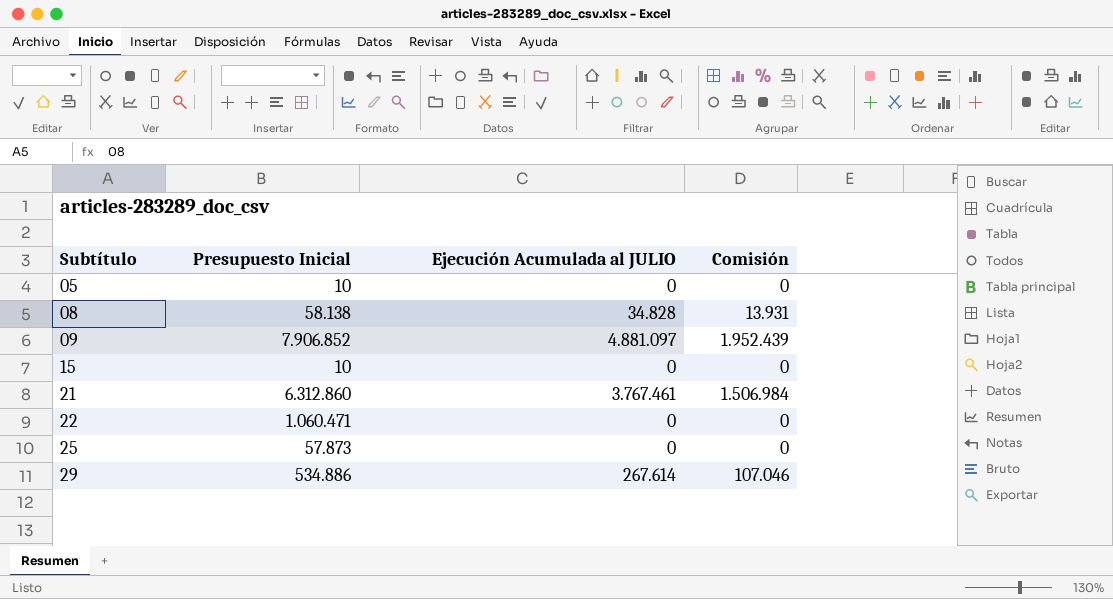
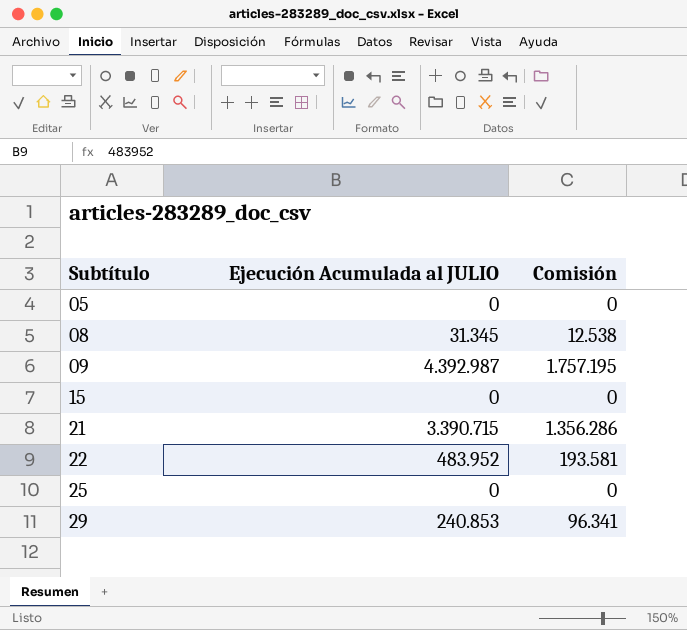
column Presupuesto Inicial | position: 2 -> none
08 | Ejecución Acumulada al JULIO: 34.828 -> 31.345
08 | Comisión: 13.931 -> 12.538
09 | Ejecución Acumulada al JULIO: 4.881.097 -> 4.392.987
09 | Comisión: 1.952.439 -> 1.757.195
21 | Ejecución Acumulada al JULIO: 3.767.461 -> 3.390.715
21 | Comisión: 1.506.984 -> 1.356.286
22 | Ejecución Acumulada al JULIO: 0 -> 483.952
22 | Comisión: 0 -> 193.581
29 | Ejecución Acumulada al JULIO: 267.614 -> 240.853
29 | Comisión: 107.046 -> 96.341

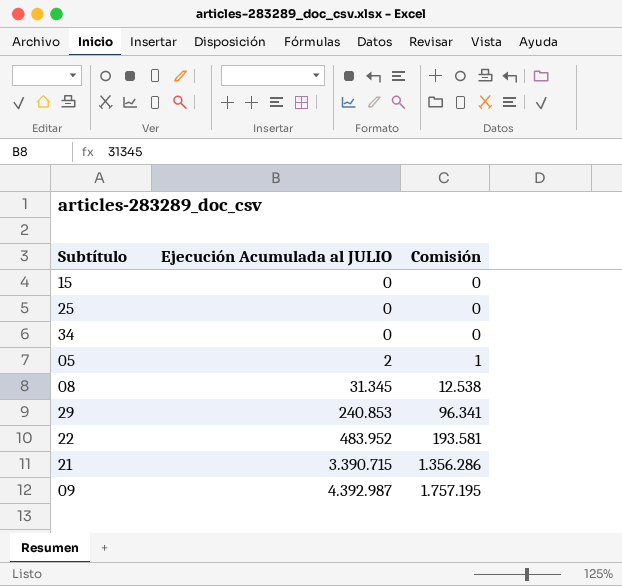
row order: Subtítulo ascending -> Ejecución Acumulada al JULIO ascending
row 34: none -> 0 | 0
05 | Ejecución Acumulada al JULIO: 0 -> 2
05 | Comisión: 0 -> 1

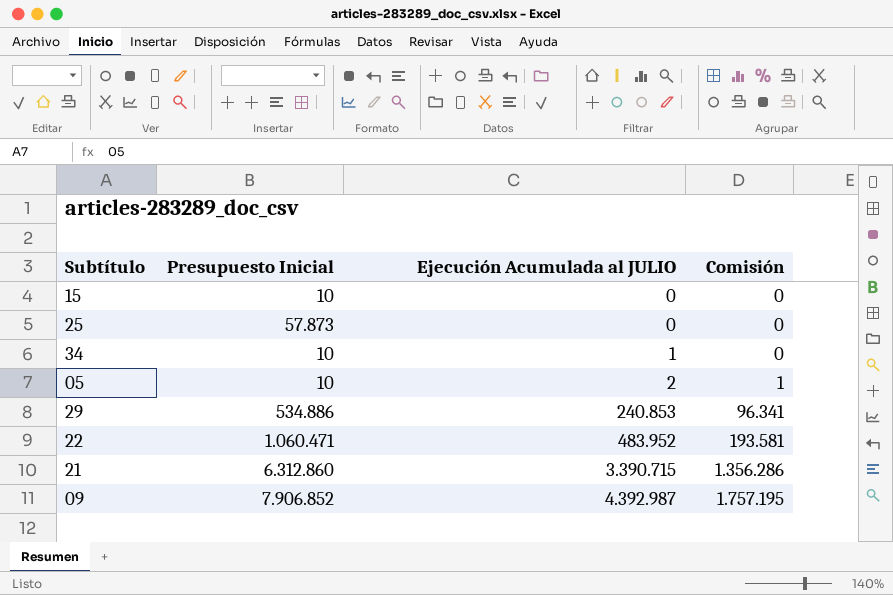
column Presupuesto Inicial | position: none -> 2
row 08: 31.345 | 12.538 -> none
34 | Ejecución Acumulada al JULIO: 0 -> 1

